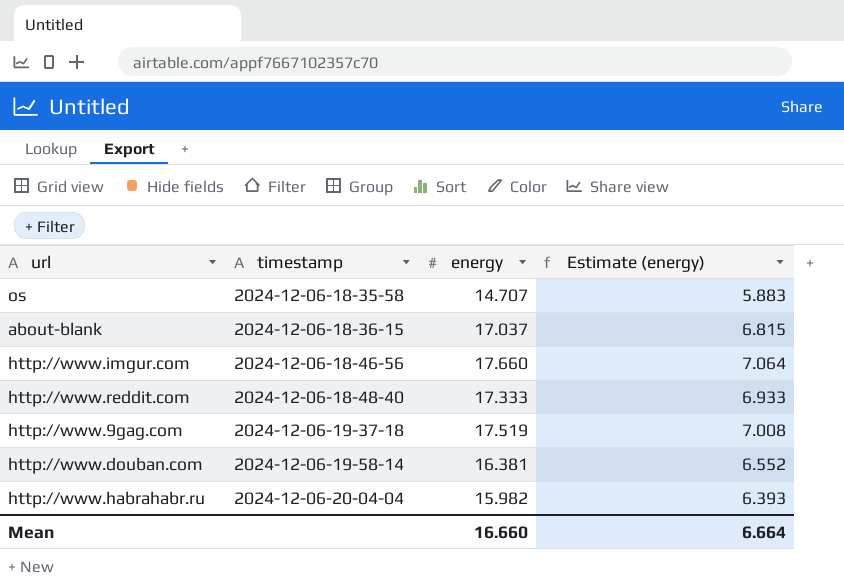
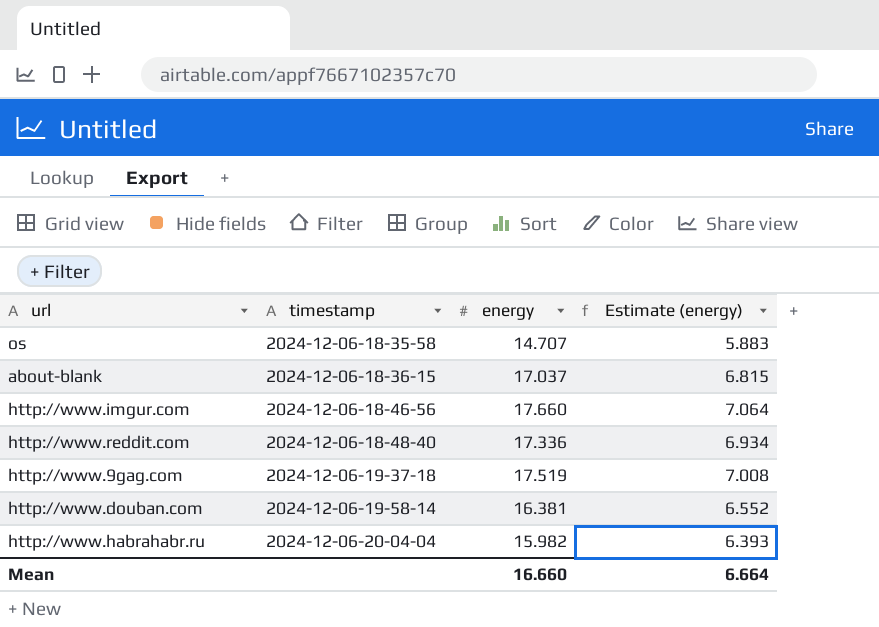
http://www.reddit.com | energy: 17.333 -> 17.336
http://www.reddit.com | Estimate (energy): 6.933 -> 6.934

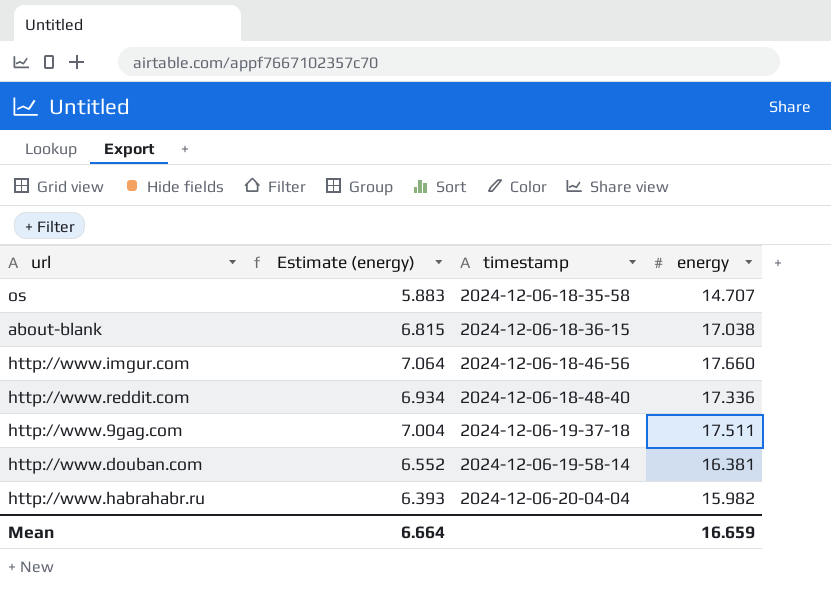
column Estimate (energy) | position: 4 -> 2
about-blank | energy: 17.037 -> 17.038
http://www.9gag.com | Estimate (energy): 7.008 -> 7.004
http://www.9gag.com | energy: 17.519 -> 17.511
Mean | energy: 16.660 -> 16.659

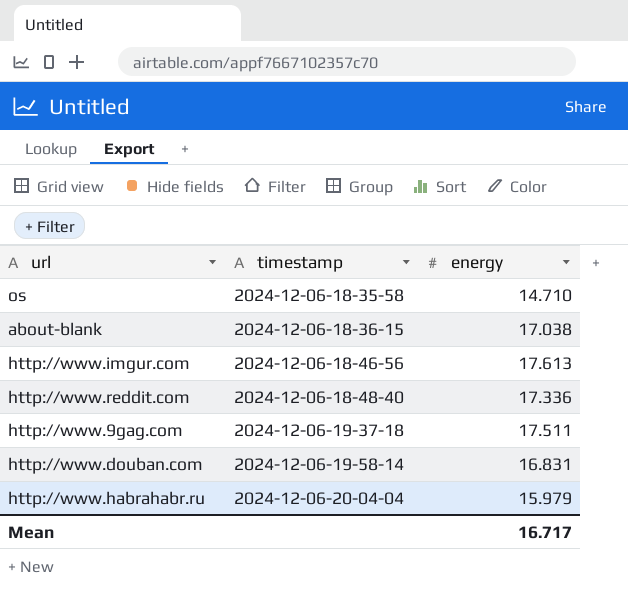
column Estimate (energy) | formula: [energy] * 0.4 -> none
os | energy: 14.707 -> 14.710
http://www.imgur.com | energy: 17.660 -> 17.613
http://www.douban.com | energy: 16.381 -> 16.831
http://www.habrahabr.ru | energy: 15.982 -> 15.979
Mean | energy: 16.659 -> 16.717

